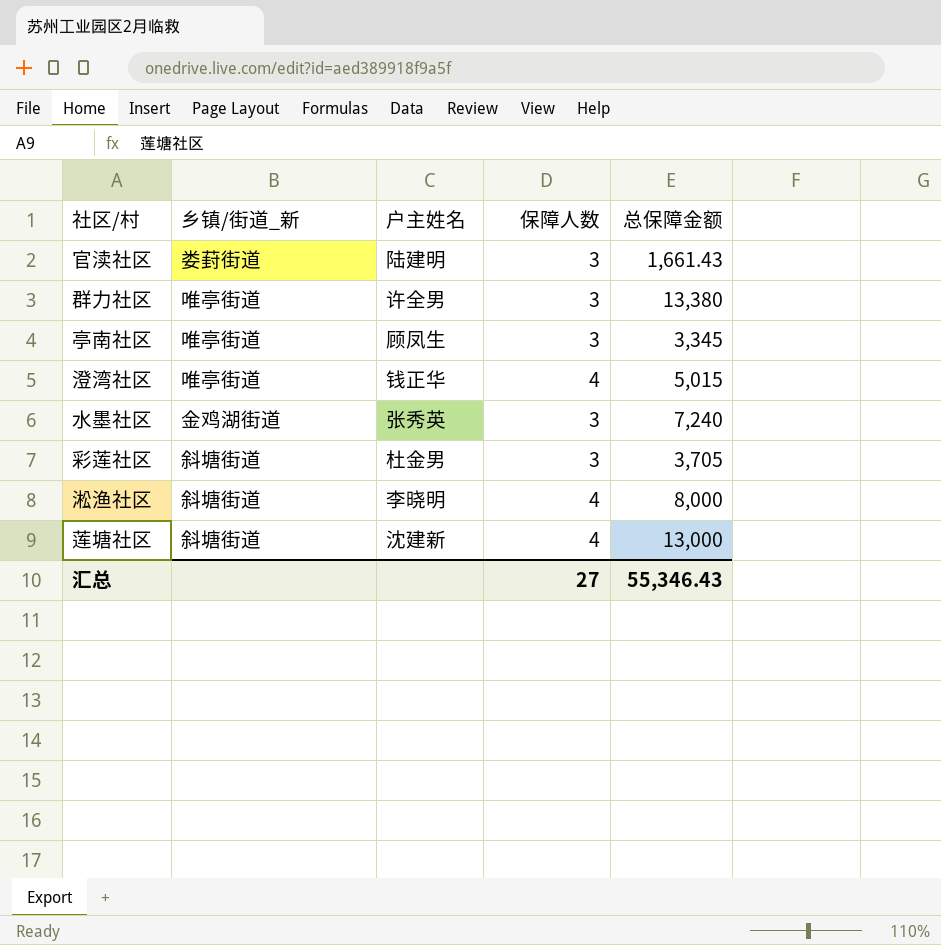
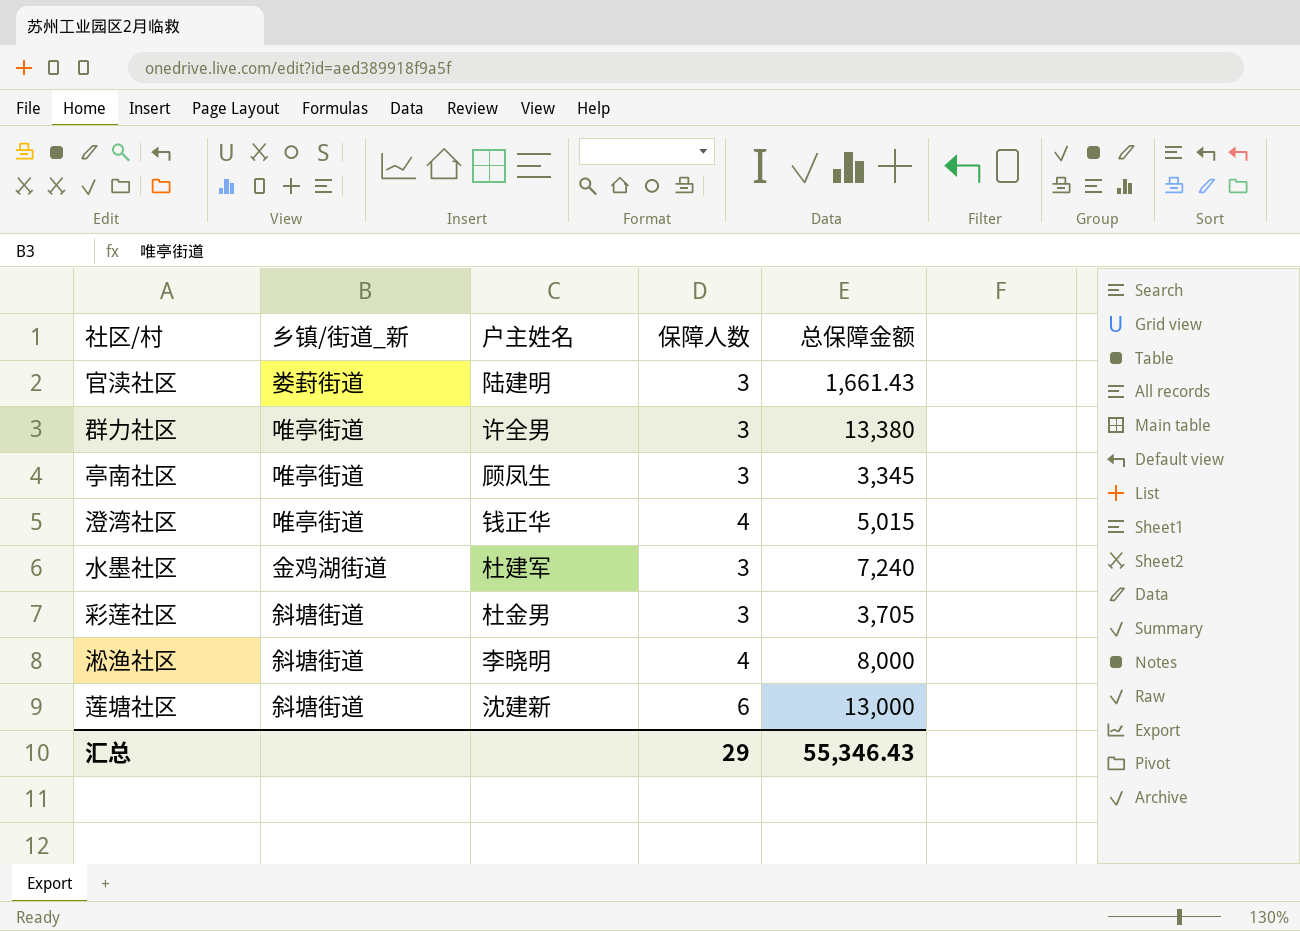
水墨社区 | 户主姓名: 张秀英 -> 杜建军
莲塘社区 | 保障人数: 4 -> 6
汇总 | 保障人数: 27 -> 29

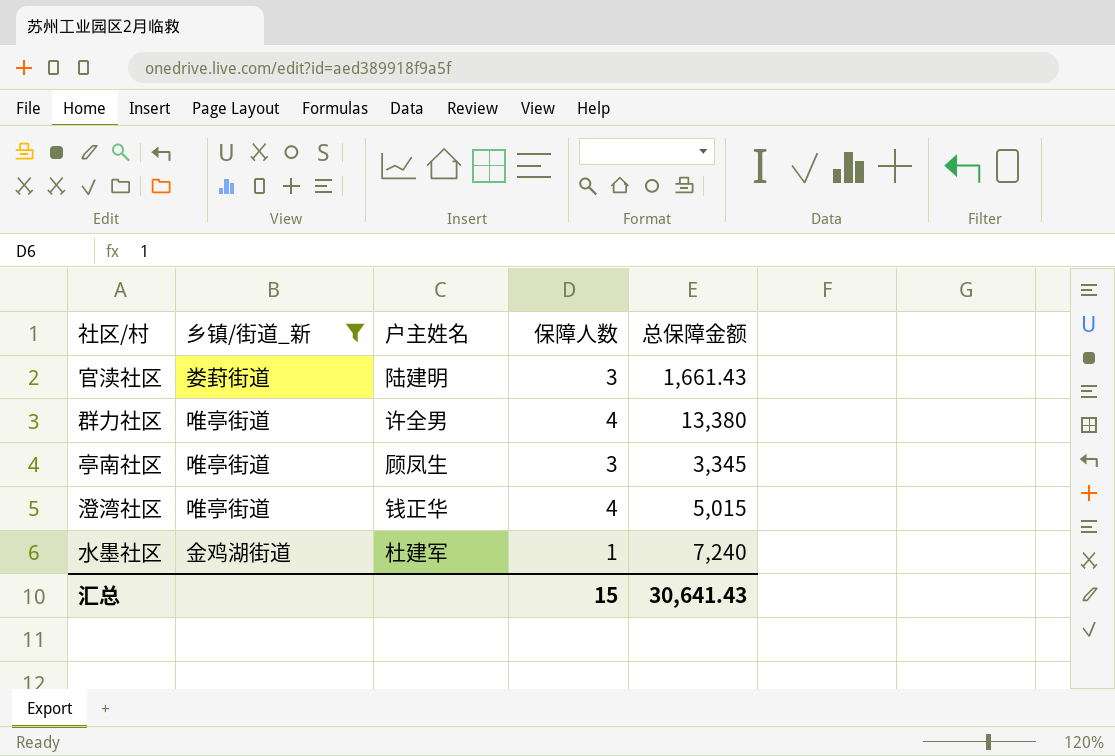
filter: none -> 乡镇/街道_新 != 斜塘街道
群力社区 | 保障人数: 3 -> 4
水墨社区 | 保障人数: 3 -> 1
汇总 | 保障人数: 29 -> 15
汇总 | 总保障金额: 55,346.43 -> 30,641.43

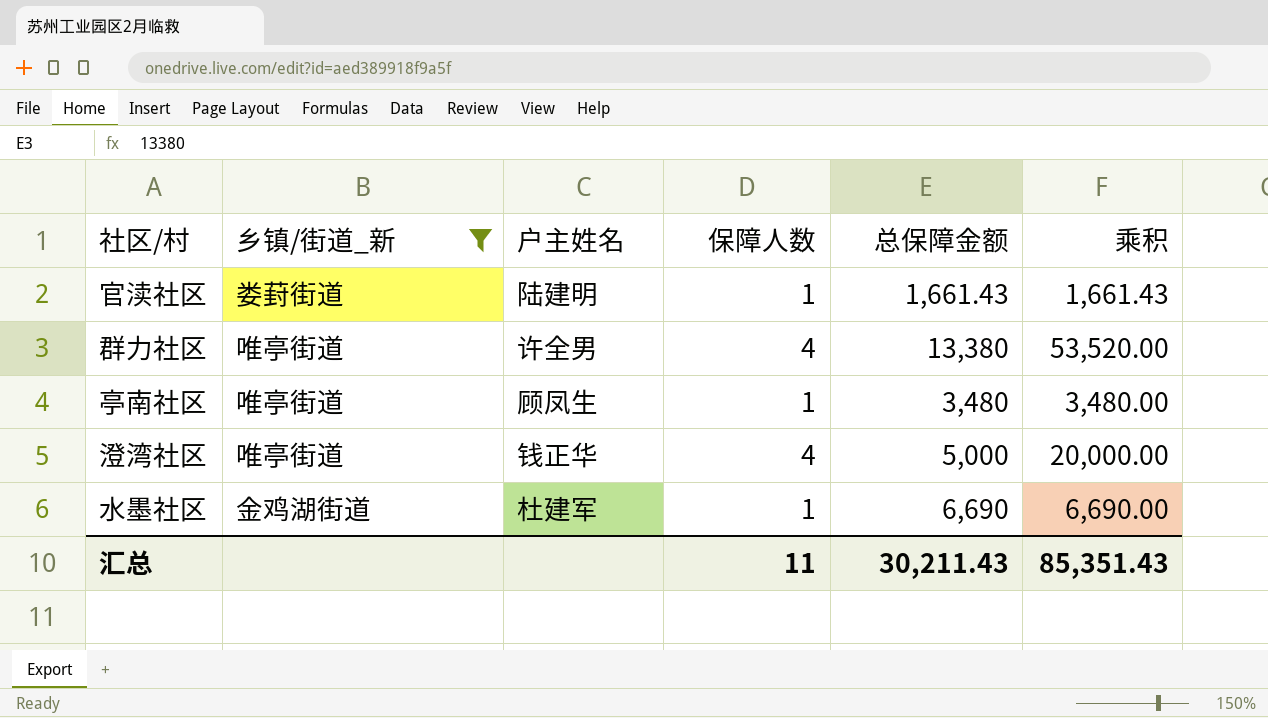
column 乘积 | formula: none -> [保障人数] * [总保障金额]
官渎社区 | 保障人数: 3 -> 1
亭南社区 | 保障人数: 3 -> 1
亭南社区 | 总保障金额: 3,345 -> 3,480
澄湾社区 | 总保障金额: 5,015 -> 5,000
水墨社区 | 总保障金额: 7,240 -> 6,690
汇总 | 保障人数: 15 -> 11
汇总 | 总保障金额: 30,641.43 -> 30,211.43

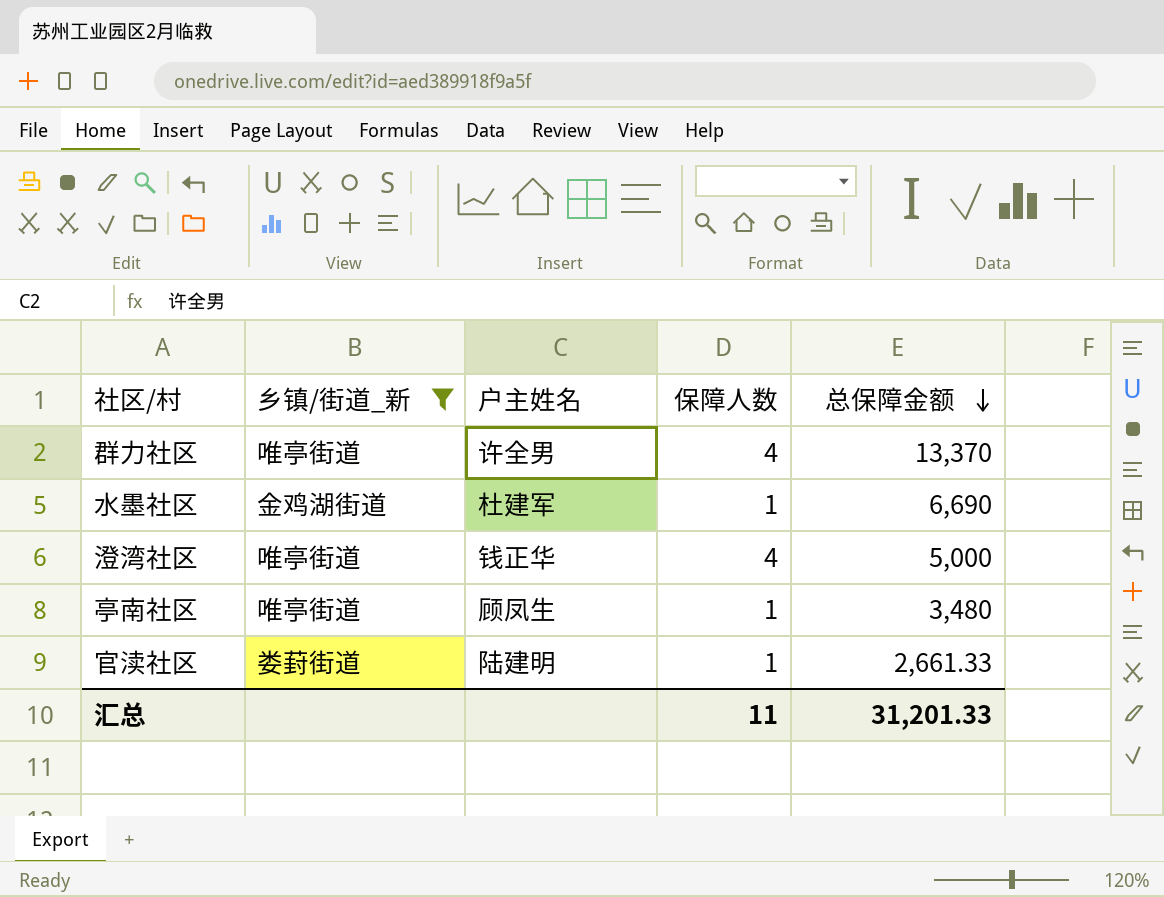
row order: none -> 总保障金额 descending
column 乘积 | formula: [保障人数] * [总保障金额] -> none
群力社区 | 总保障金额: 13,380 -> 13,370
官渎社区 | 总保障金额: 1,661.43 -> 2,661.33
汇总 | 总保障金额: 30,211.43 -> 31,201.33

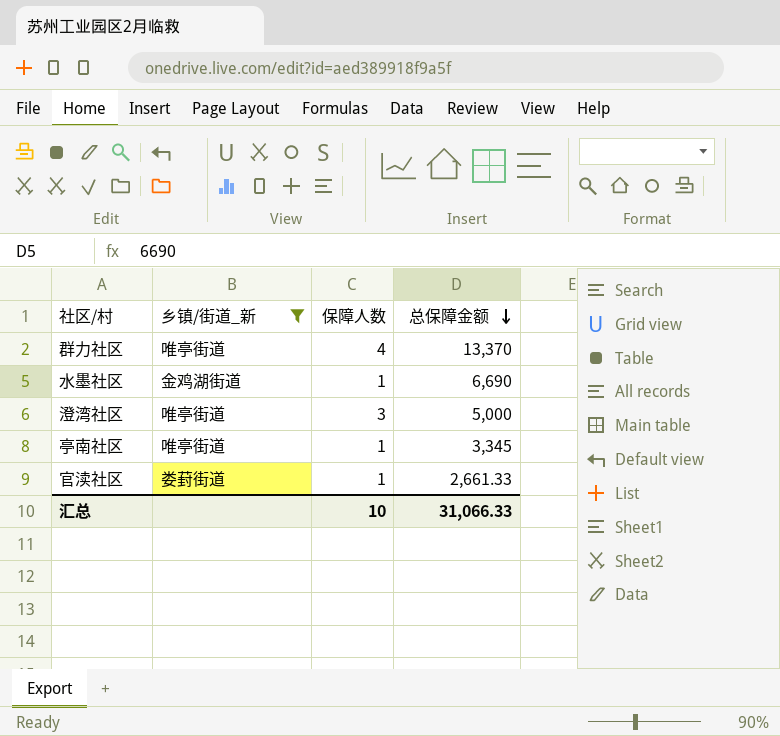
column 户主姓名 | position: 3 -> none
澄湾社区 | 保障人数: 4 -> 3
亭南社区 | 总保障金额: 3,480 -> 3,345
汇总 | 保障人数: 11 -> 10
汇总 | 总保障金额: 31,201.33 -> 31,066.33

